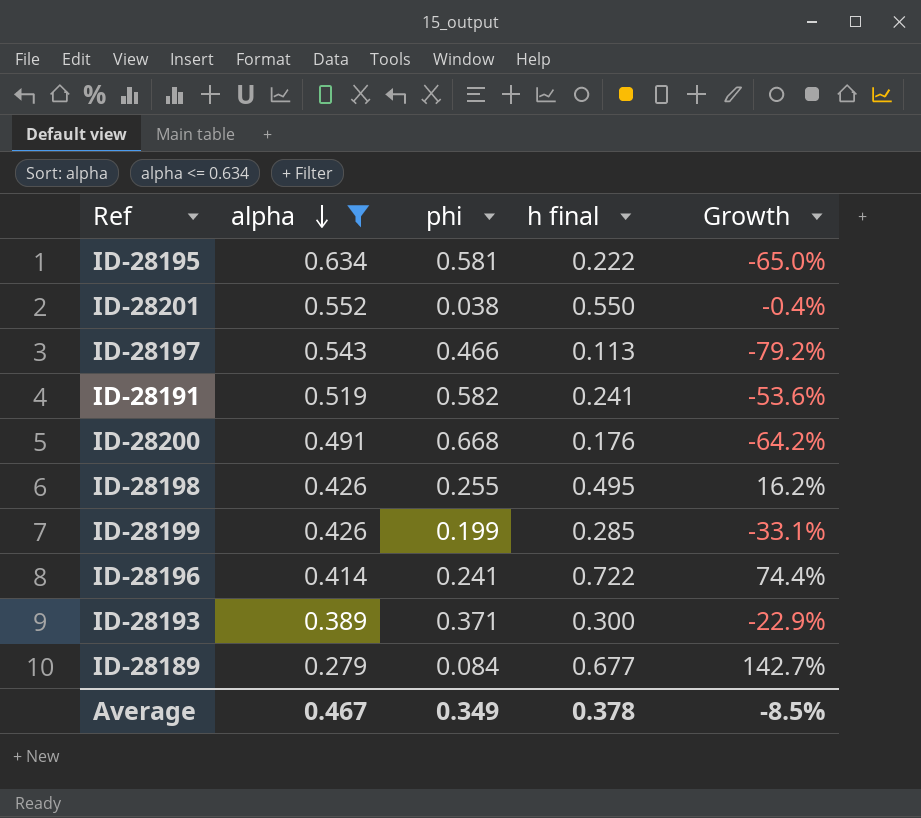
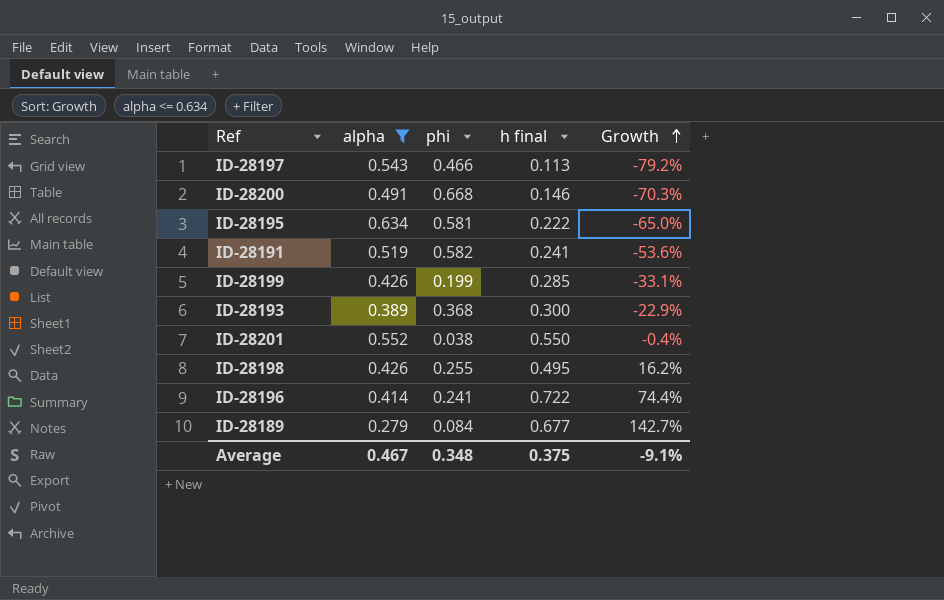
row order: alpha descending -> Growth ascending
ID-28200 | h final: 0.176 -> 0.146
ID-28200 | Growth: -64.2% -> -70.3%
ID-28193 | phi: 0.371 -> 0.368
Average | phi: 0.349 -> 0.348
Average | h final: 0.378 -> 0.375
Average | Growth: -8.5% -> -9.1%

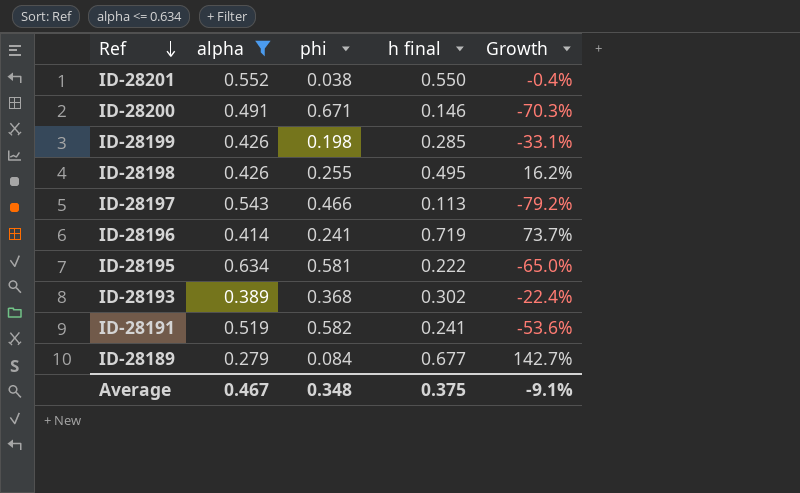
row order: Growth ascending -> Ref descending
ID-28200 | phi: 0.668 -> 0.671
ID-28199 | phi: 0.199 -> 0.198
ID-28196 | h final: 0.722 -> 0.719
ID-28196 | Growth: 74.4% -> 73.7%
ID-28193 | h final: 0.300 -> 0.302
ID-28193 | Growth: -22.9% -> -22.4%

